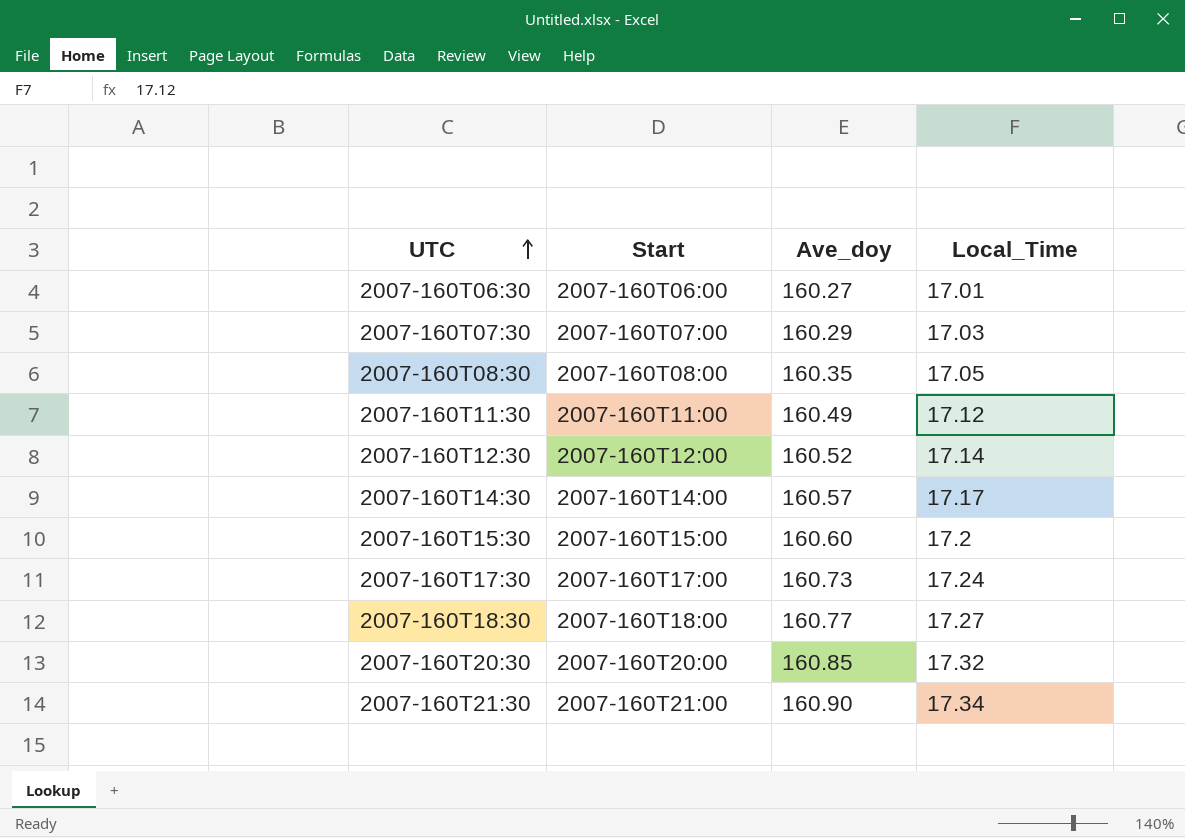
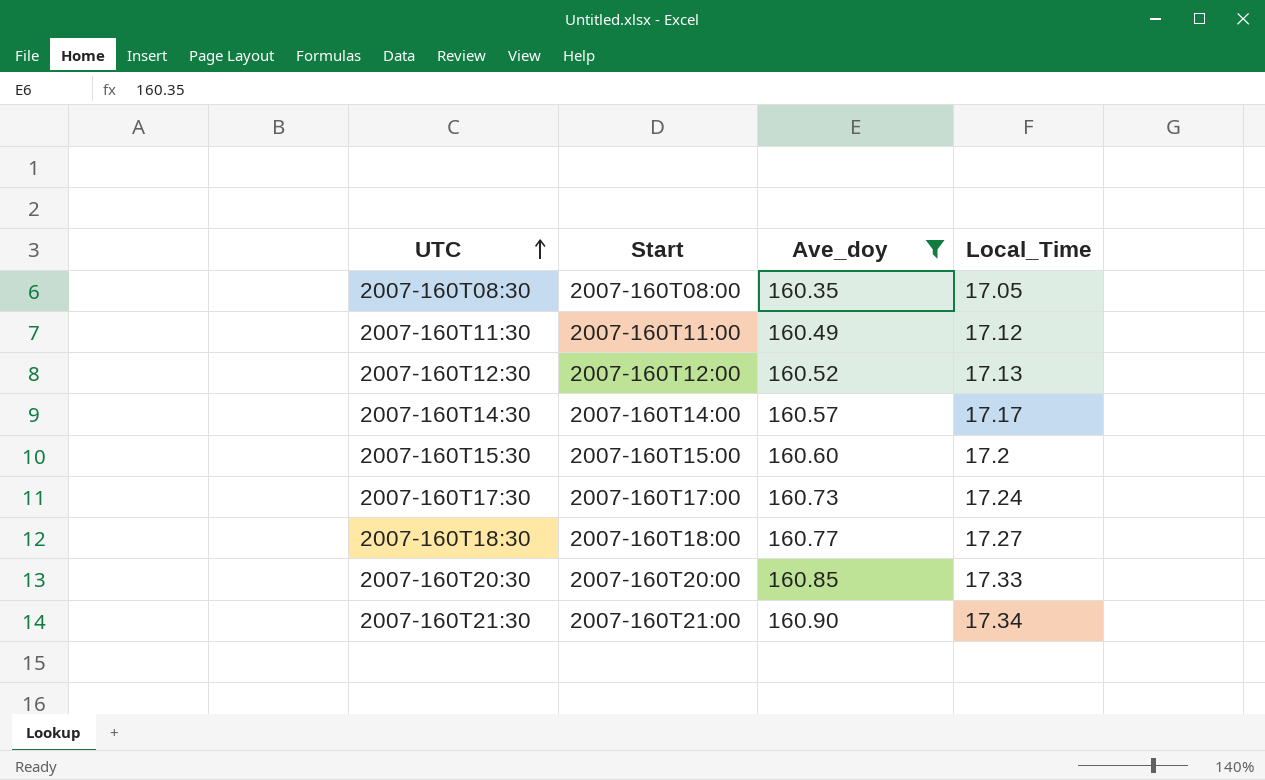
filter: none -> Ave_doy >= 160.35
2007-160T12:30 | Local_Time: 17.14 -> 17.13
2007-160T20:30 | Local_Time: 17.32 -> 17.33

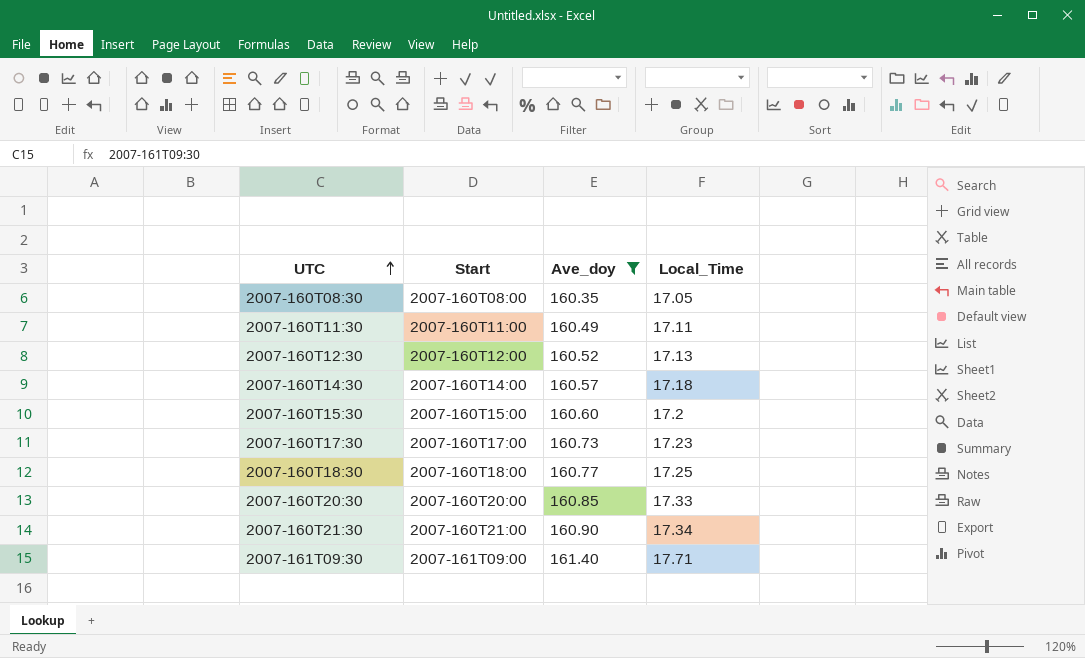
2007-160T11:30 | Local_Time: 17.12 -> 17.11
2007-160T14:30 | Local_Time: 17.17 -> 17.18
2007-160T17:30 | Local_Time: 17.24 -> 17.23
2007-160T18:30 | Local_Time: 17.27 -> 17.25
row 2007-161T09:30: none -> 2007-161T09:00 | 161.40 | 17.71

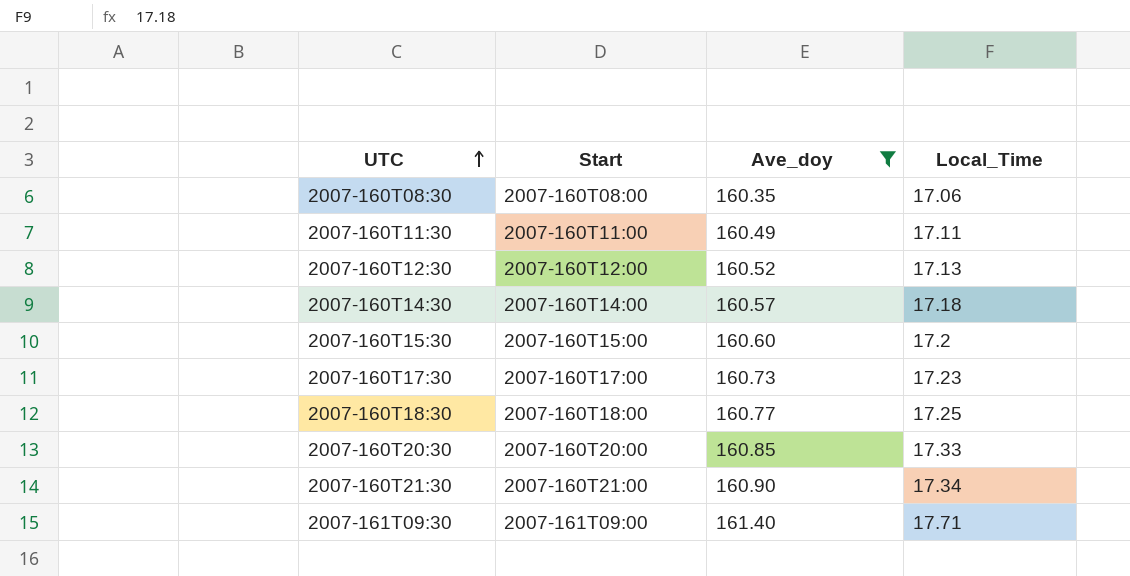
2007-160T08:30 | Local_Time: 17.05 -> 17.06

